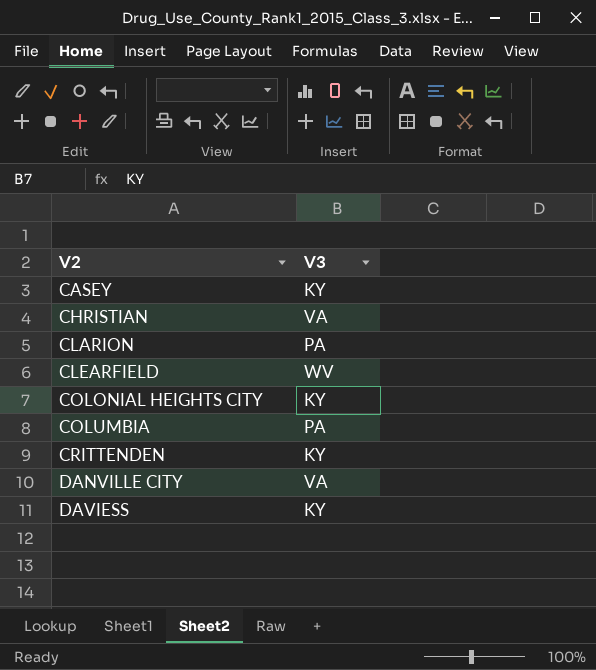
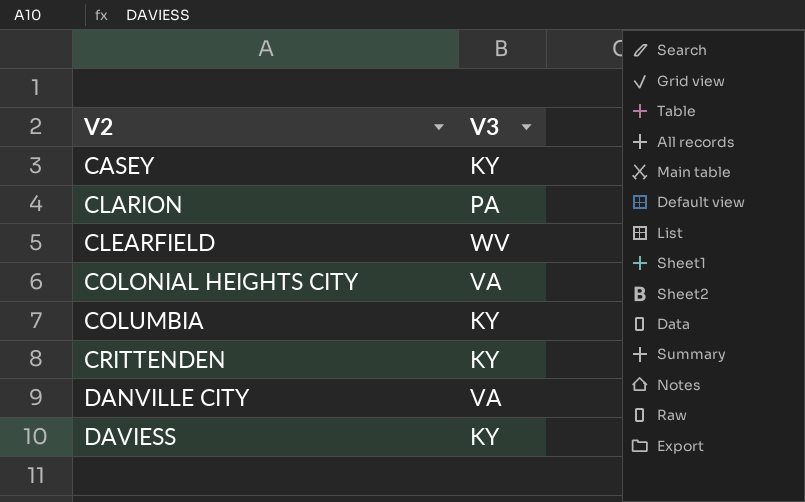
row CHRISTIAN: VA -> none
COLONIAL HEIGHTS CITY | V3: KY -> VA
COLUMBIA | V3: PA -> KY

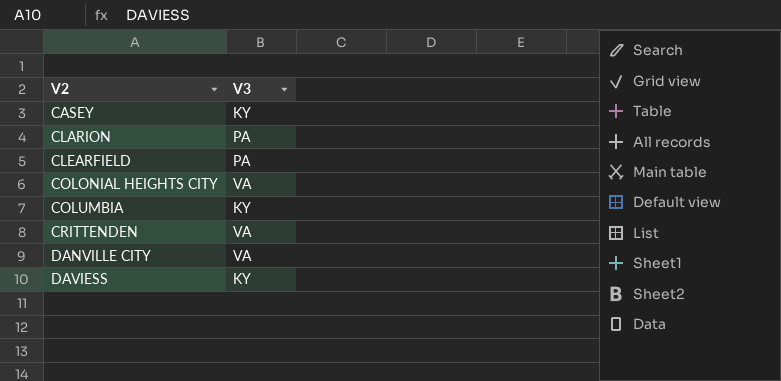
CLEARFIELD | V3: WV -> PA
CRITTENDEN | V3: KY -> VA

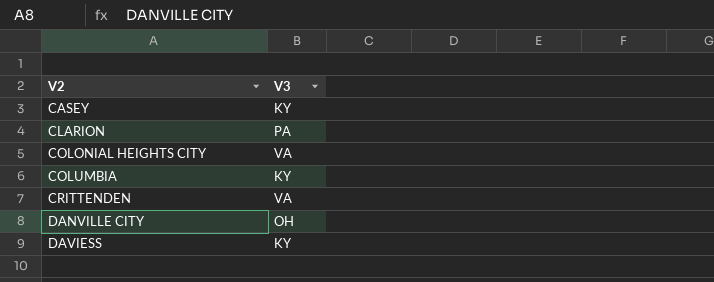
row CLEARFIELD: PA -> none
DANVILLE CITY | V3: VA -> OH

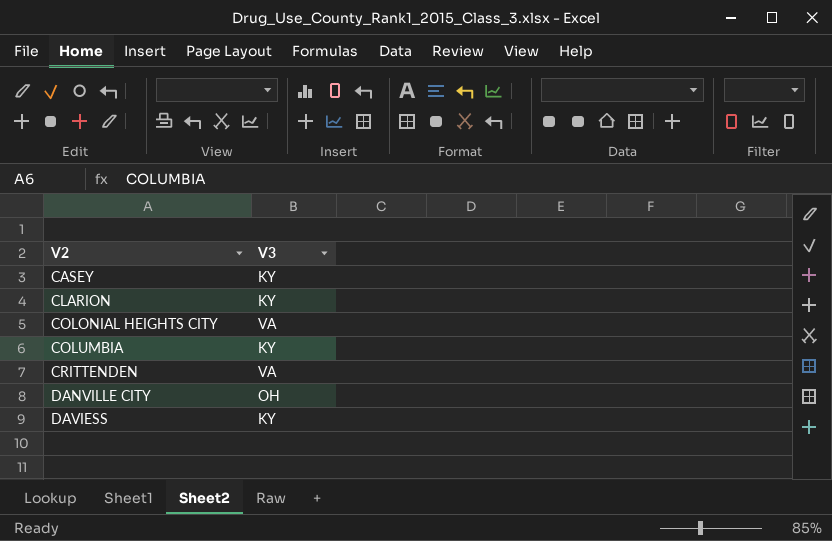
CLARION | V3: PA -> KY

